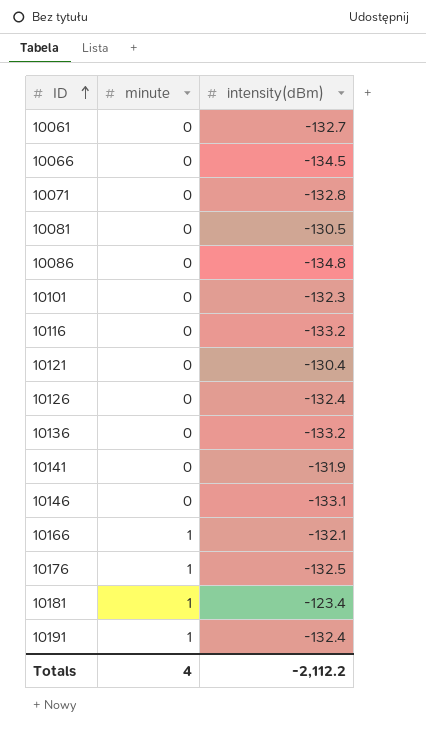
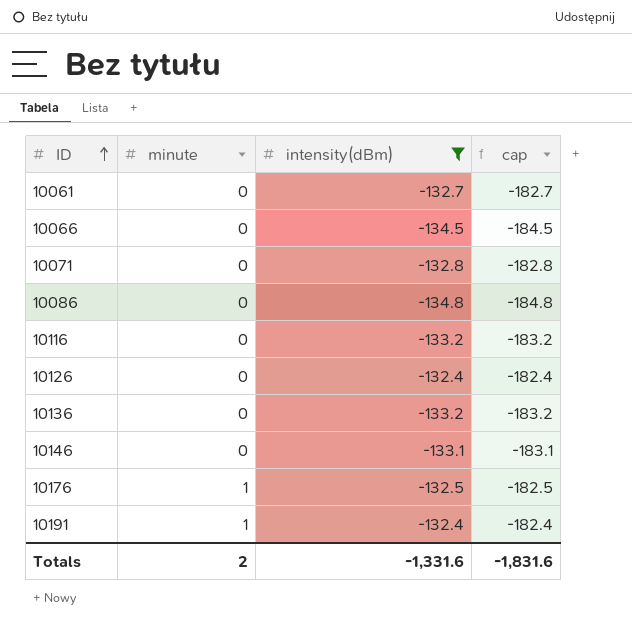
filter: none -> intensity(dBm) <= -132.4
column cap | formula: none -> [intensity(dBm)] - 50
Totals | minute: 4 -> 2
Totals | intensity(dBm): -2,112.2 -> -1,331.6

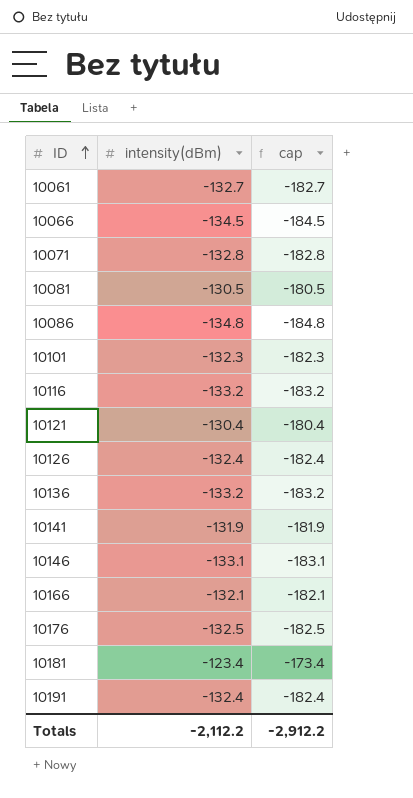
filter: intensity(dBm) <= -132.4 -> none
column minute | position: 2 -> none
Totals | intensity(dBm): -1,331.6 -> -2,112.2
Totals | cap: -1,831.6 -> -2,912.2

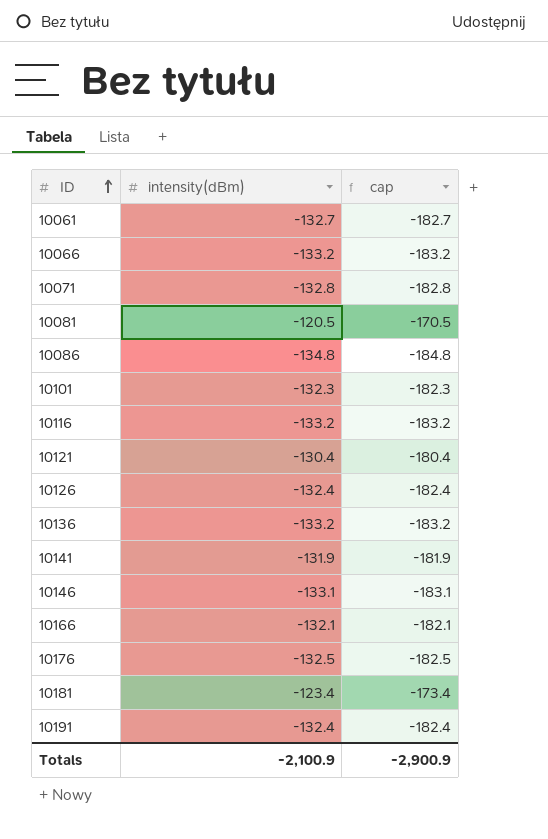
10066 | intensity(dBm): -134.5 -> -133.2
10066 | cap: -184.5 -> -183.2
10081 | intensity(dBm): -130.5 -> -120.5
10081 | cap: -180.5 -> -170.5
Totals | intensity(dBm): -2,112.2 -> -2,100.9
Totals | cap: -2,912.2 -> -2,900.9

